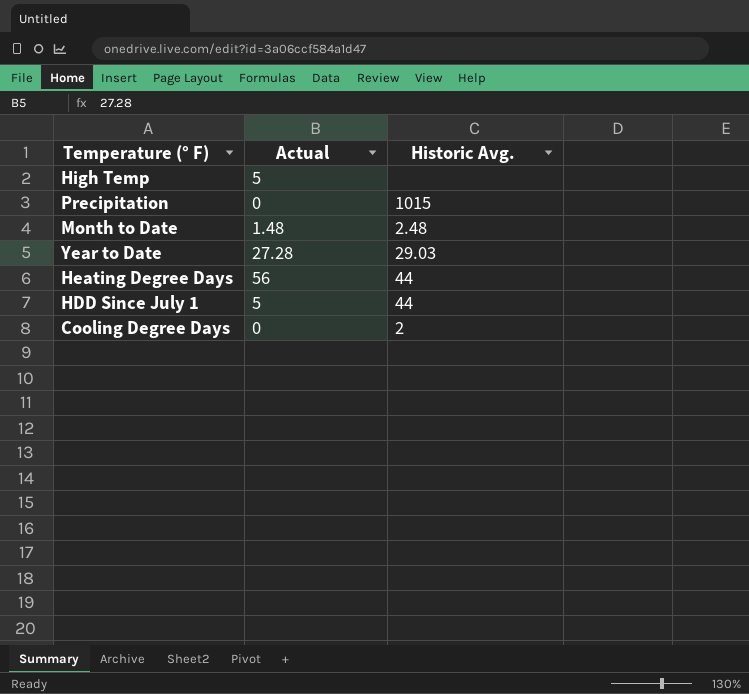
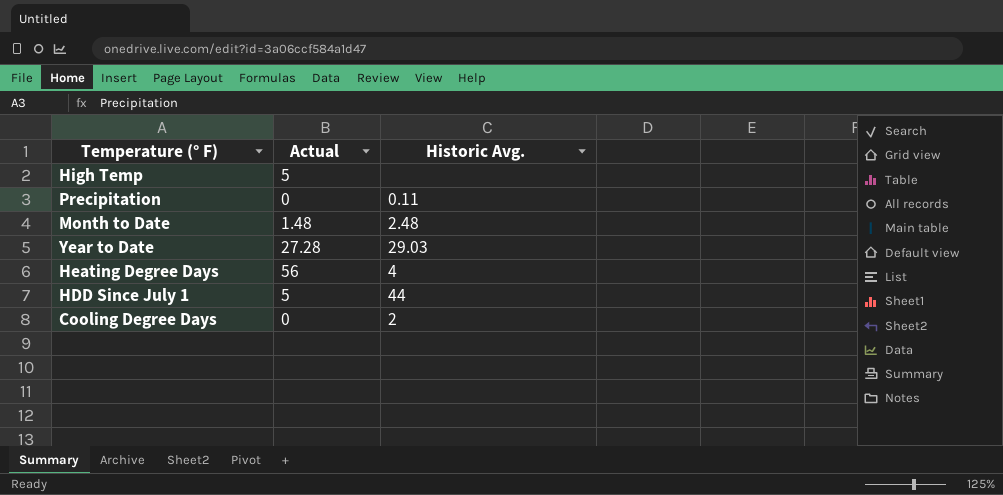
Precipitation | Historic Avg.: 1015 -> 0.11
Heating Degree Days | Historic Avg.: 44 -> 4

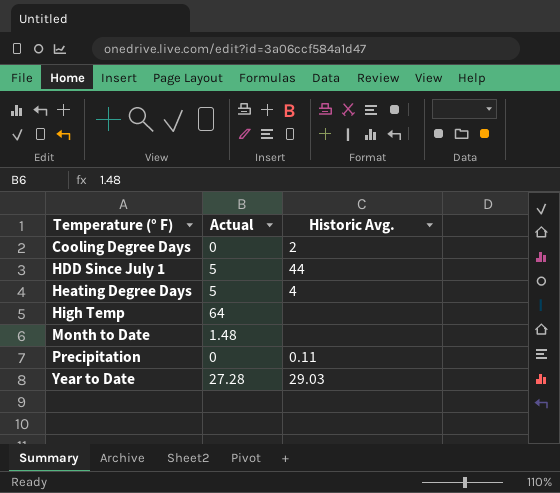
row order: none -> Temperature (° F) ascending
Heating Degree Days | Actual: 56 -> 5
High Temp | Actual: 5 -> 64
Month to Date | Historic Avg.: 2.48 -> none

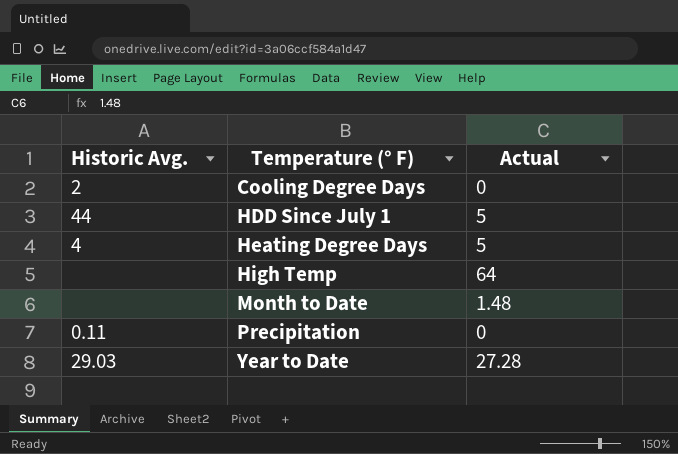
column Historic Avg. | position: 3 -> 1

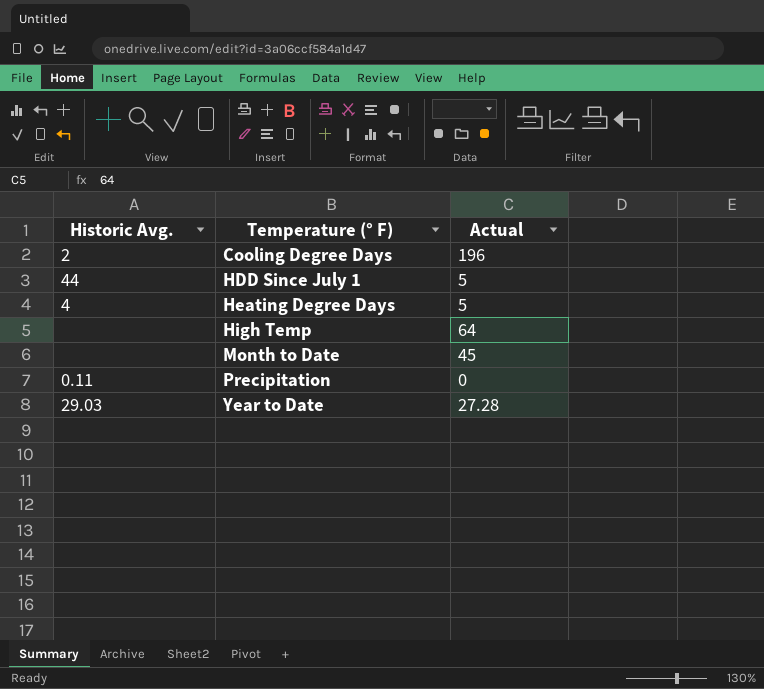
Cooling Degree Days | Actual: 0 -> 196
Month to Date | Actual: 1.48 -> 45

